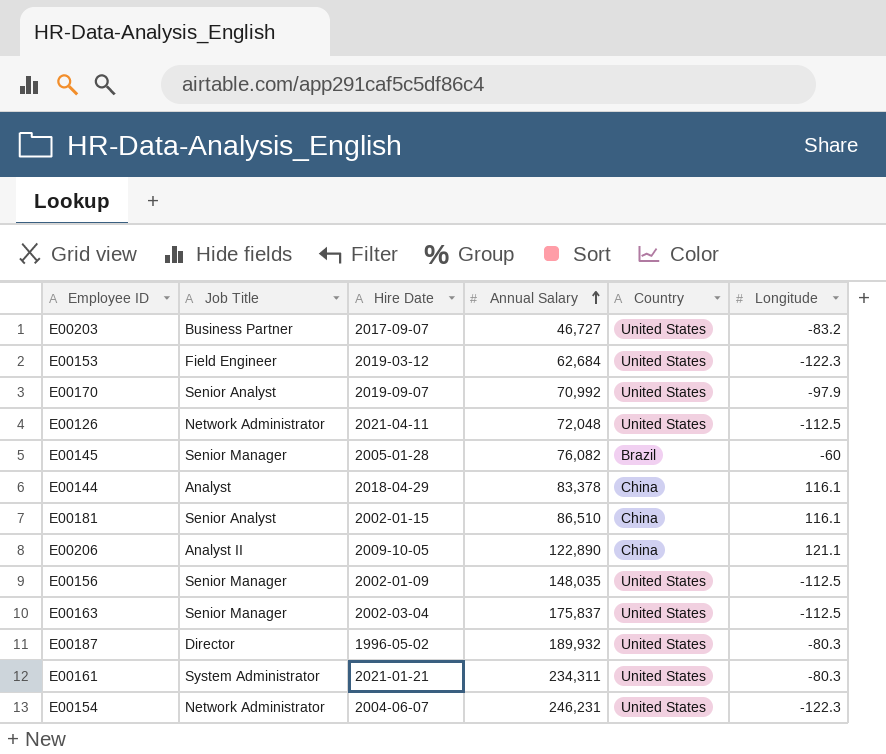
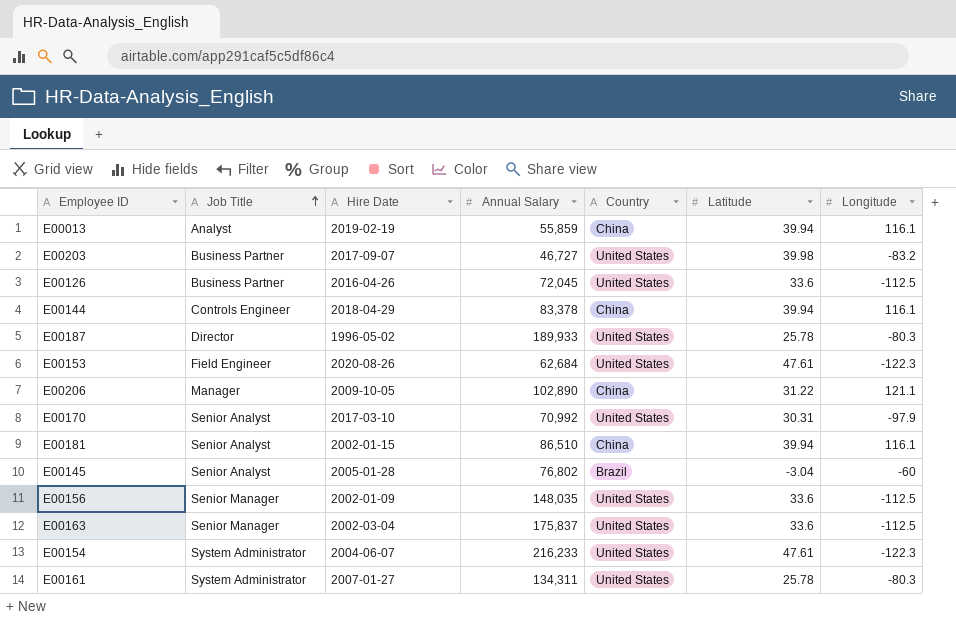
row order: Annual Salary ascending -> Job Title ascending
column Latitude | position: none -> 6
row E00013: none -> Analyst | 2019-02-19 | 55,859 | China | 39.94 | 116.1
E00126 | Job Title: Network Administrator -> Business Partner
E00126 | Hire Date: 2021-04-11 -> 2016-04-26
E00126 | Annual Salary: 72,048 -> 72,045
E00144 | Job Title: Analyst -> Controls Engineer
E00187 | Annual Salary: 189,932 -> 189,933
E00153 | Hire Date: 2019-03-12 -> 2020-08-26
E00206 | Job Title: Analyst II -> Manager
E00206 | Annual Salary: 122,890 -> 102,890
E00170 | Hire Date: 2019-09-07 -> 2017-03-10
E00145 | Job Title: Senior Manager -> Senior Analyst
E00145 | Annual Salary: 76,082 -> 76,802
E00154 | Job Title: Network Administrator -> System Administrator
E00154 | Annual Salary: 246,231 -> 216,233
E00161 | Hire Date: 2021-01-21 -> 2007-01-27
E00161 | Annual Salary: 234,311 -> 134,311

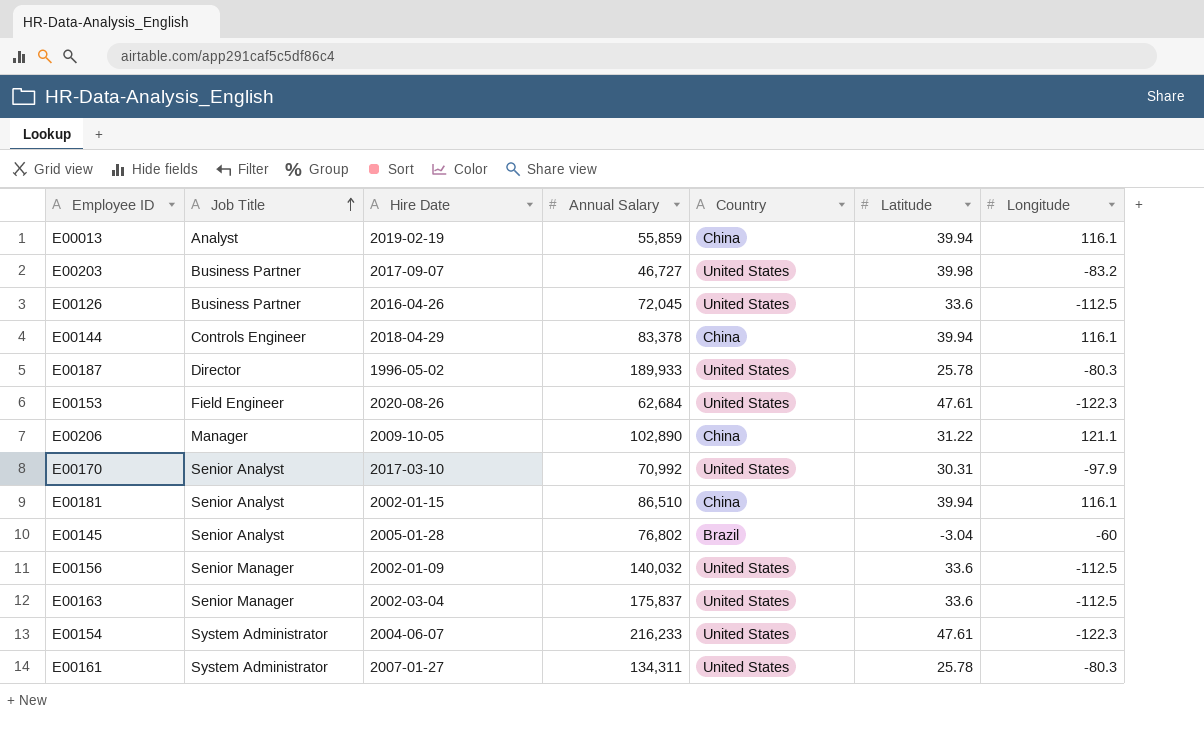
E00156 | Annual Salary: 148,035 -> 140,032

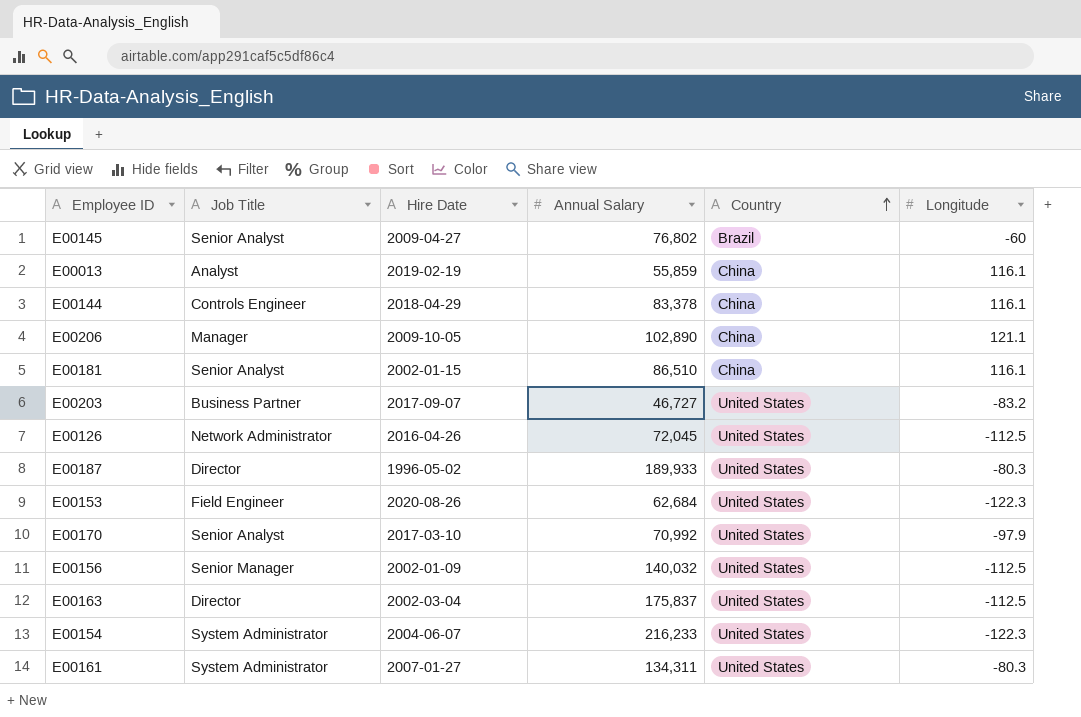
row order: Job Title ascending -> Country ascending
column Latitude | position: 6 -> none
E00145 | Hire Date: 2005-01-28 -> 2009-04-27
E00126 | Job Title: Business Partner -> Network Administrator
E00163 | Job Title: Senior Manager -> Director

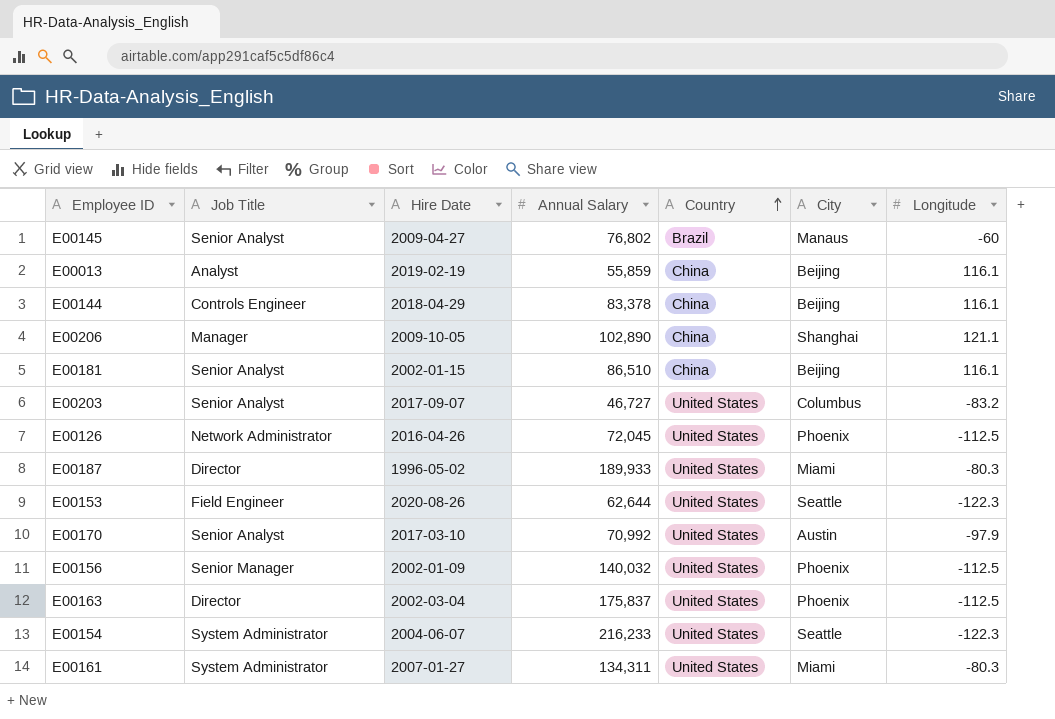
column City | position: none -> 6
E00203 | Job Title: Business Partner -> Senior Analyst
E00153 | Annual Salary: 62,684 -> 62,644

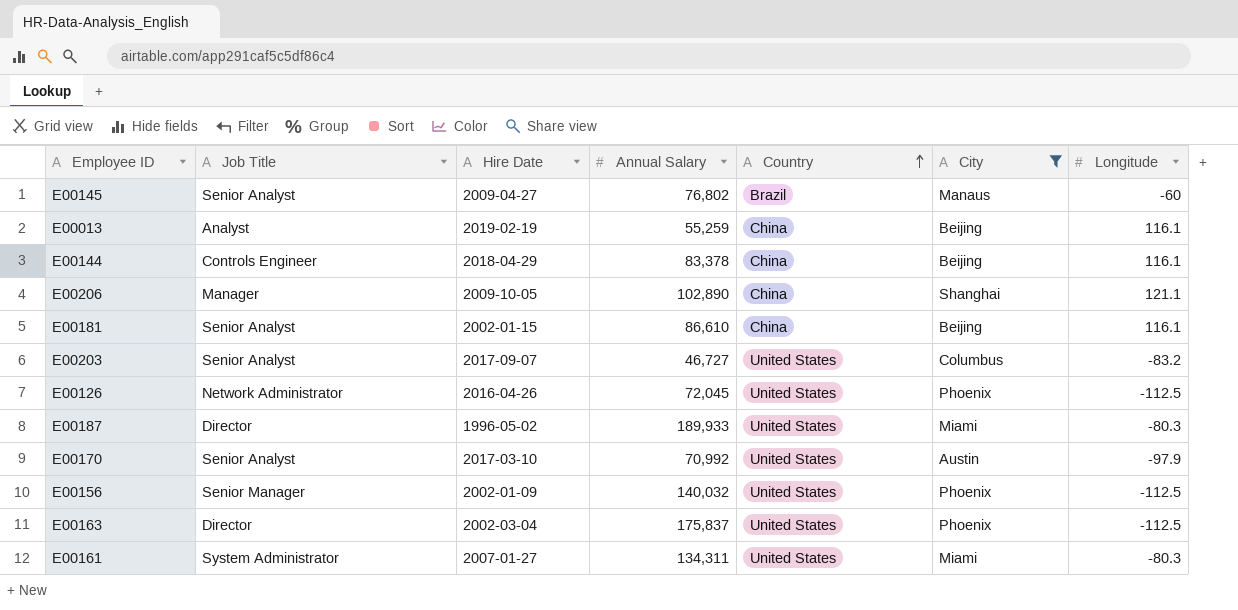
filter: none -> City != Seattle
E00013 | Annual Salary: 55,859 -> 55,259
E00181 | Annual Salary: 86,510 -> 86,610

